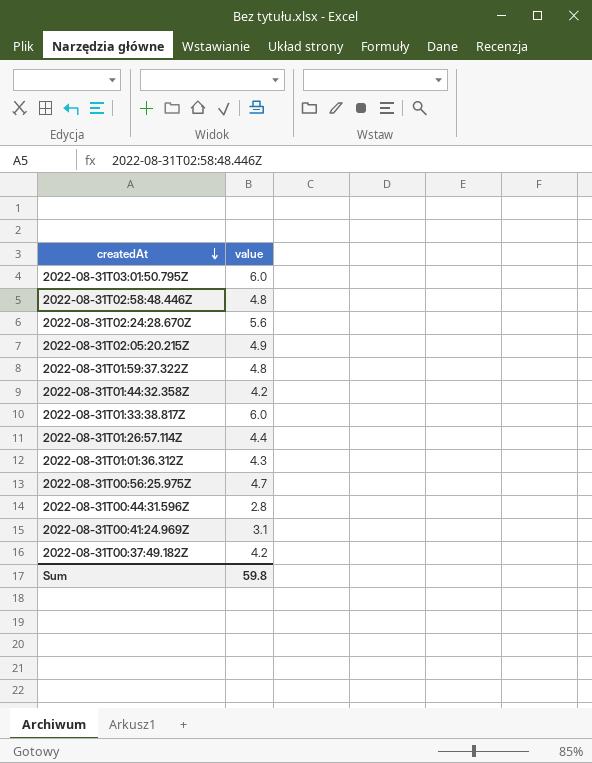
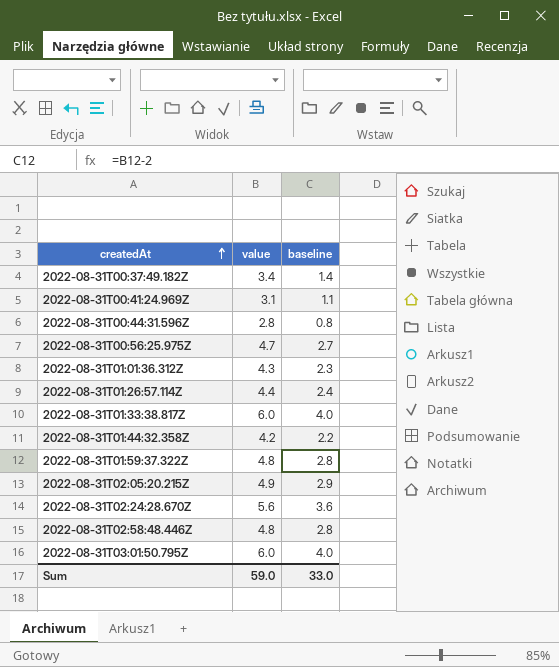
row order: createdAt descending -> createdAt ascending
column baseline | formula: none -> [value] - 2
2022-08-31T00:37:49.182Z | value: 4.2 -> 3.4
Sum | value: 59.8 -> 59.0

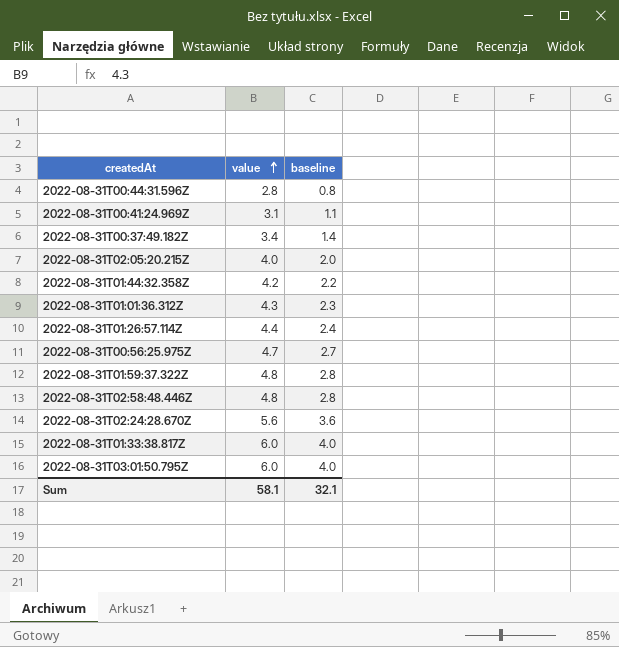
row order: createdAt ascending -> value ascending
2022-08-31T02:05:20.215Z | value: 4.9 -> 4.0
2022-08-31T02:05:20.215Z | baseline: 2.9 -> 2.0
Sum | value: 59.0 -> 58.1
Sum | baseline: 33.0 -> 32.1

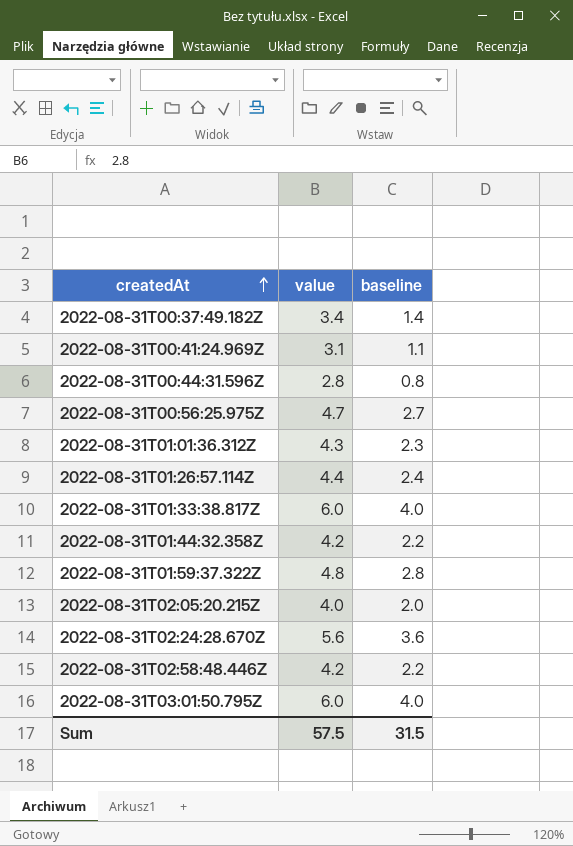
row order: value ascending -> createdAt ascending
2022-08-31T02:58:48.446Z | value: 4.8 -> 4.2
2022-08-31T02:58:48.446Z | baseline: 2.8 -> 2.2
Sum | value: 58.1 -> 57.5
Sum | baseline: 32.1 -> 31.5

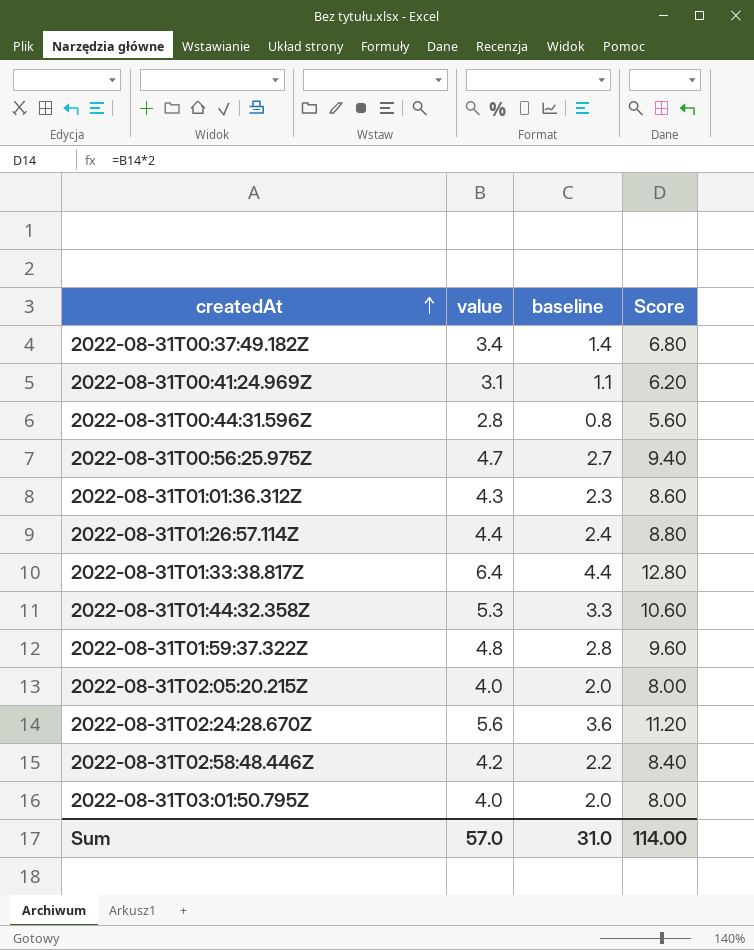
column Score | formula: none -> [value] * 2
2022-08-31T01:33:38.817Z | value: 6.0 -> 6.4
2022-08-31T01:33:38.817Z | baseline: 4.0 -> 4.4
2022-08-31T01:44:32.358Z | value: 4.2 -> 5.3
2022-08-31T01:44:32.358Z | baseline: 2.2 -> 3.3
2022-08-31T03:01:50.795Z | value: 6.0 -> 4.0
2022-08-31T03:01:50.795Z | baseline: 4.0 -> 2.0
Sum | value: 57.5 -> 57.0
Sum | baseline: 31.5 -> 31.0

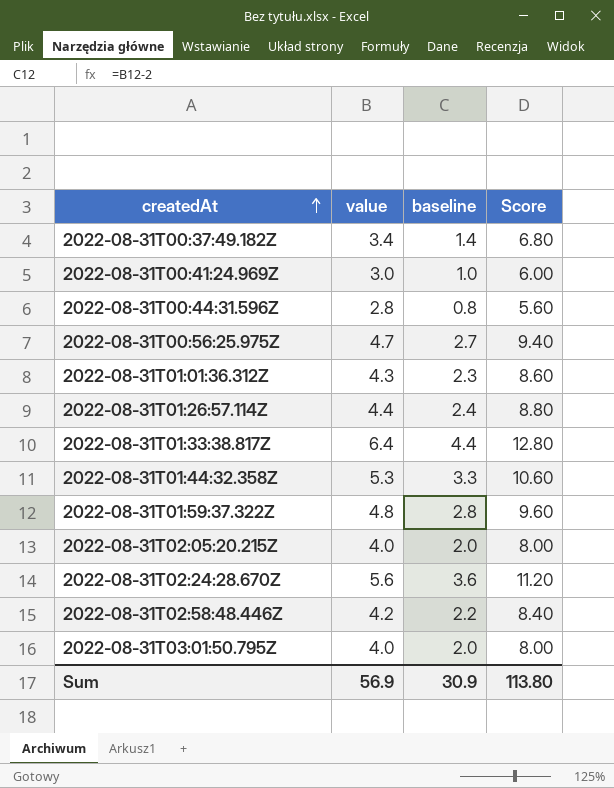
2022-08-31T00:41:24.969Z | value: 3.1 -> 3.0
2022-08-31T00:41:24.969Z | baseline: 1.1 -> 1.0
2022-08-31T00:41:24.969Z | Score: 6.20 -> 6.00
Sum | value: 57.0 -> 56.9
Sum | baseline: 31.0 -> 30.9
Sum | Score: 114.00 -> 113.80

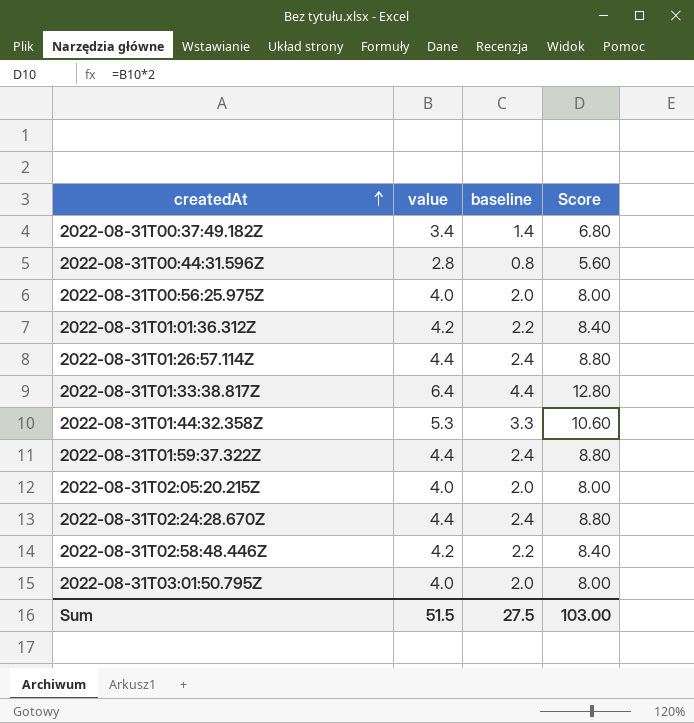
row 2022-08-31T00:41:24.969Z: 3.0 | 1.0 | 6.00 -> none
2022-08-31T00:56:25.975Z | value: 4.7 -> 4.0
2022-08-31T00:56:25.975Z | baseline: 2.7 -> 2.0
2022-08-31T00:56:25.975Z | Score: 9.40 -> 8.00
2022-08-31T01:01:36.312Z | value: 4.3 -> 4.2
2022-08-31T01:01:36.312Z | baseline: 2.3 -> 2.2
2022-08-31T01:01:36.312Z | Score: 8.60 -> 8.40
2022-08-31T01:59:37.322Z | value: 4.8 -> 4.4
2022-08-31T01:59:37.322Z | baseline: 2.8 -> 2.4
2022-08-31T01:59:37.322Z | Score: 9.60 -> 8.80
2022-08-31T02:24:28.670Z | value: 5.6 -> 4.4
2022-08-31T02:24:28.670Z | baseline: 3.6 -> 2.4
2022-08-31T02:24:28.670Z | Score: 11.20 -> 8.80
Sum | value: 56.9 -> 51.5
Sum | baseline: 30.9 -> 27.5
Sum | Score: 113.80 -> 103.00

